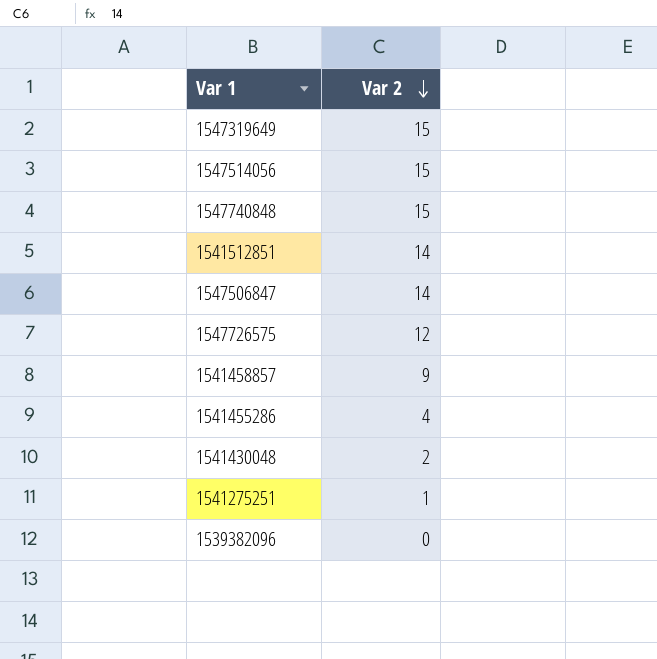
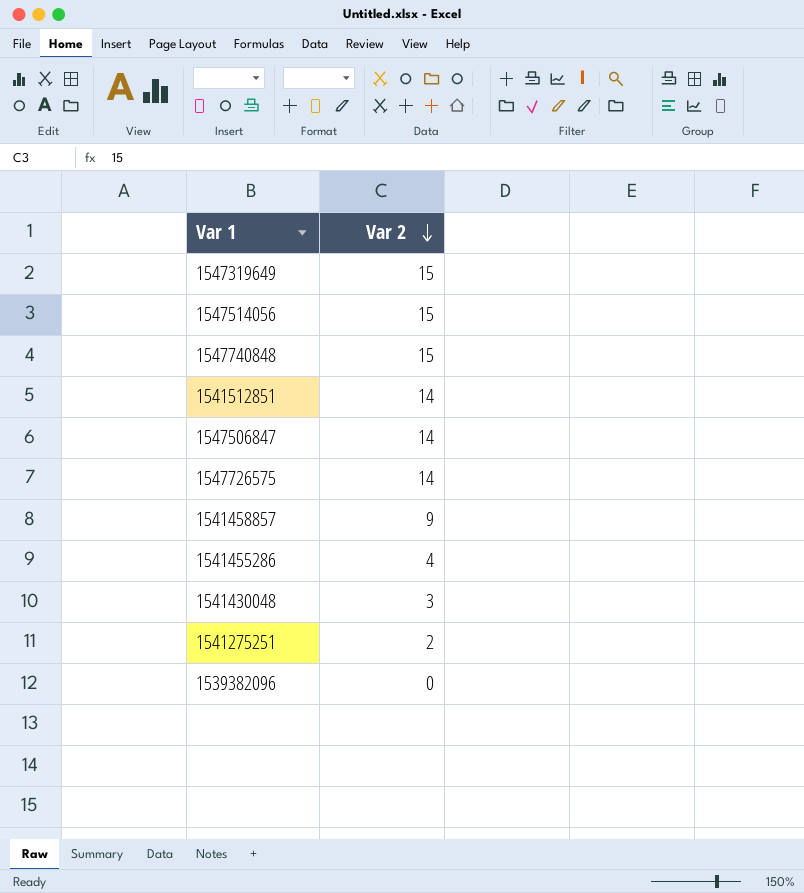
1547726575 | Var 2: 12 -> 14
1541430048 | Var 2: 2 -> 3
1541275251 | Var 2: 1 -> 2

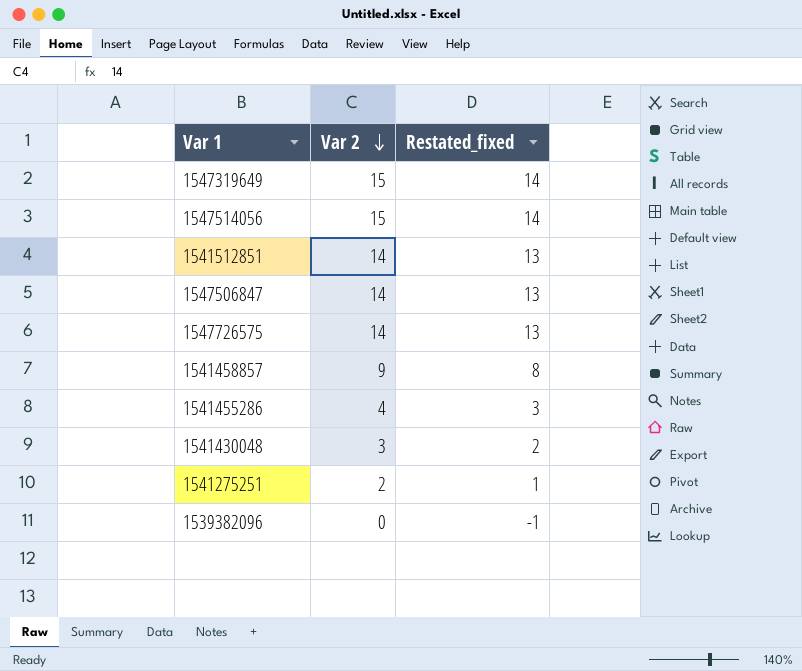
column Restated_fixed | formula: none -> [Var 2] - 1
row 1547740848: 15 -> none

